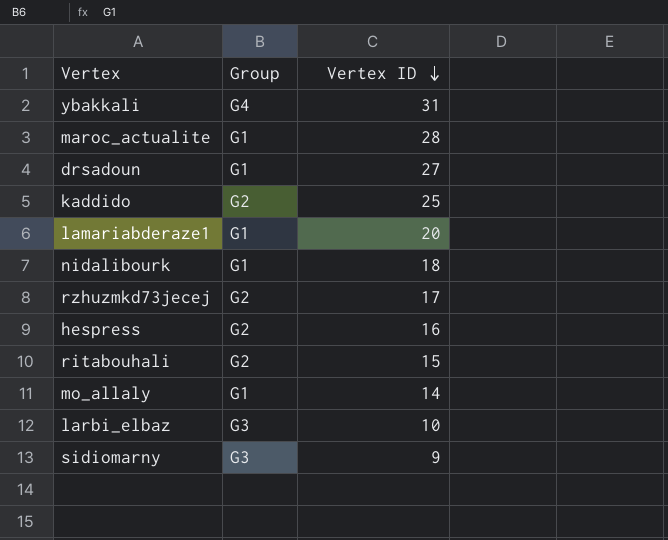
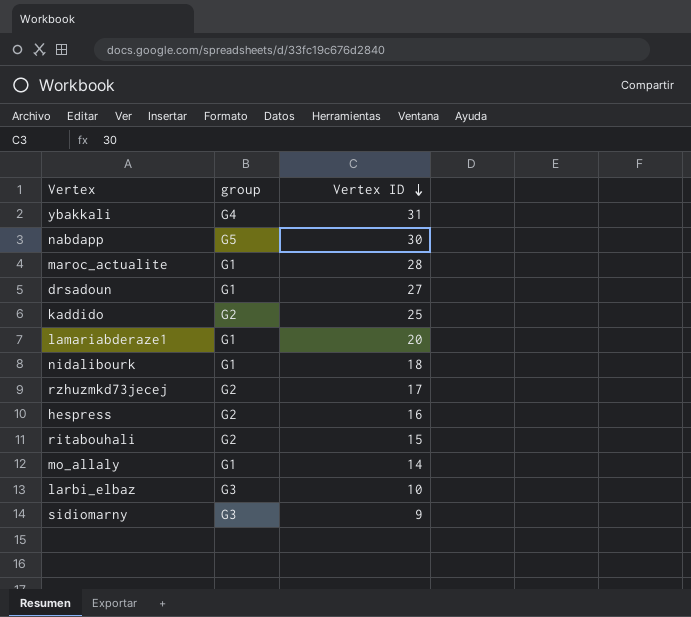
column name: Group -> group
row nabdapp: none -> G5 | 30

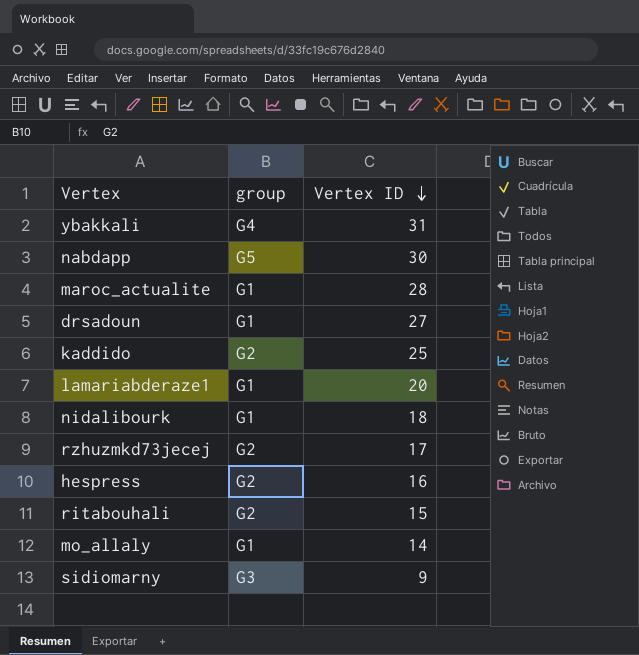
row larbi_elbaz: G3 | 10 -> none

